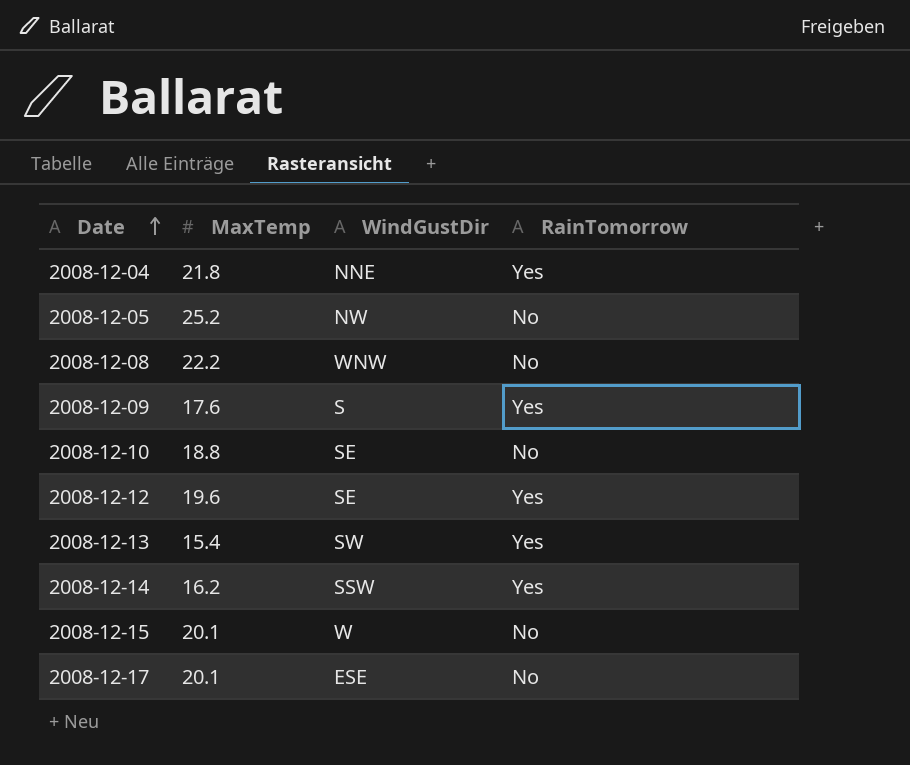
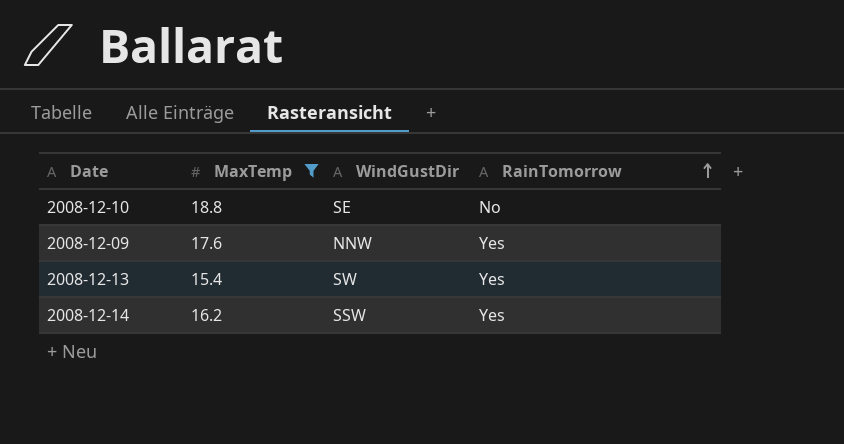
filter: none -> MaxTemp <= 18.8
row order: Date ascending -> RainTomorrow ascending
2008-12-09 | WindGustDir: S -> NNW

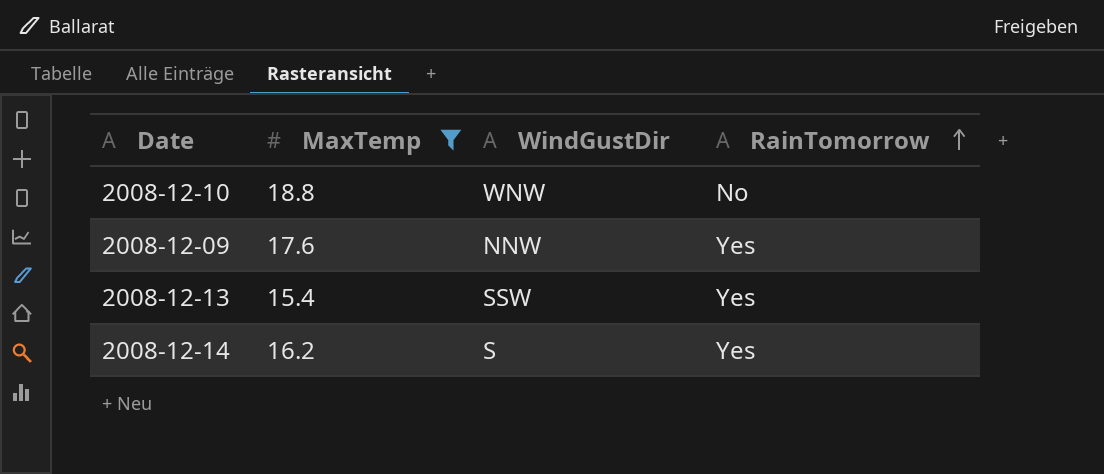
2008-12-10 | WindGustDir: SE -> WNW
2008-12-13 | WindGustDir: SW -> SSW
2008-12-14 | WindGustDir: SSW -> S

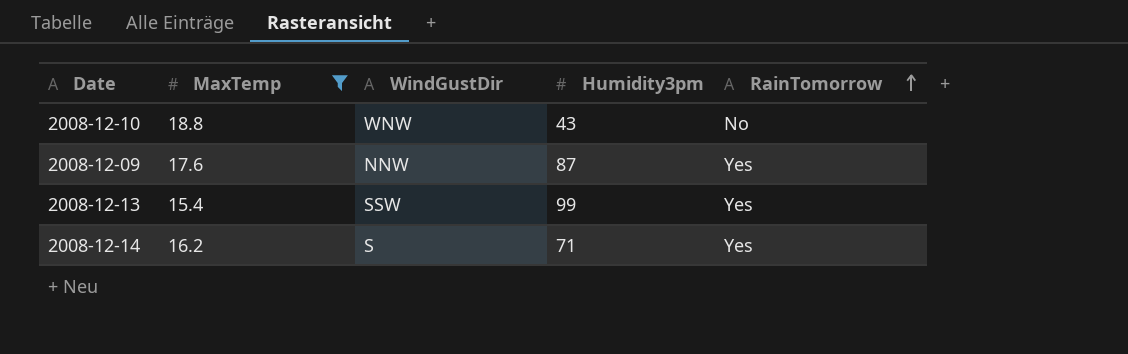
column Humidity3pm | position: none -> 4

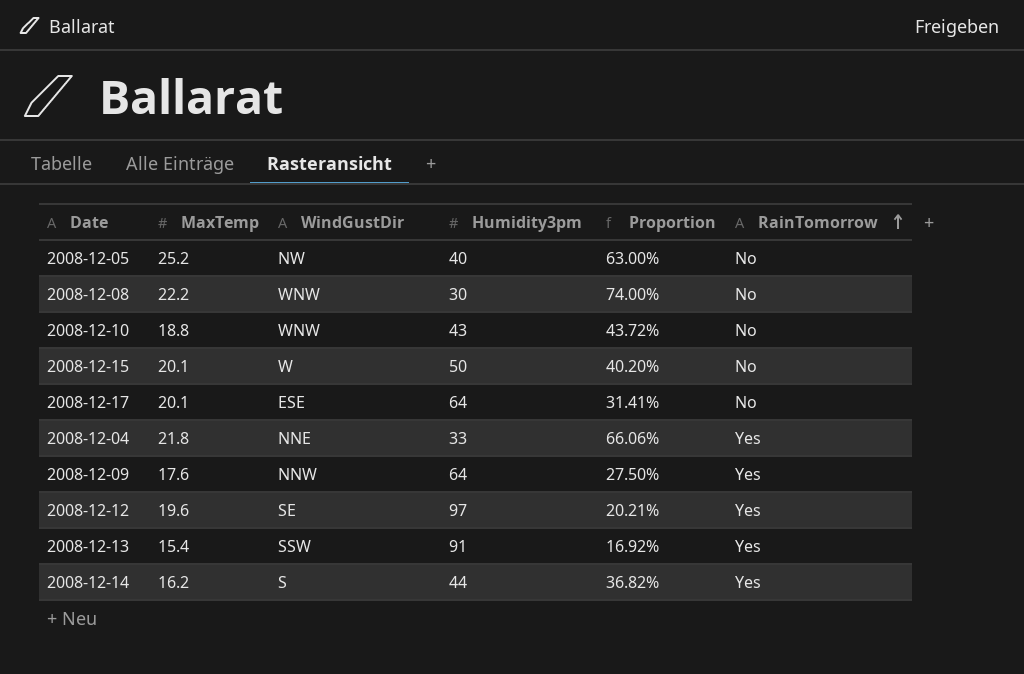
filter: MaxTemp <= 18.8 -> none
column Proportion | formula: none -> [MaxTemp] / [Humidity3pm]
2008-12-09 | Humidity3pm: 87 -> 64
2008-12-13 | Humidity3pm: 99 -> 91
2008-12-14 | Humidity3pm: 71 -> 44

